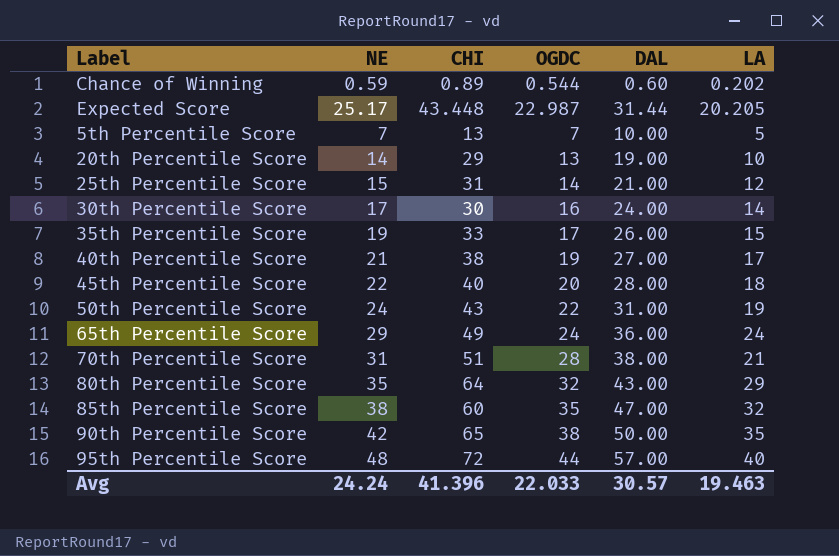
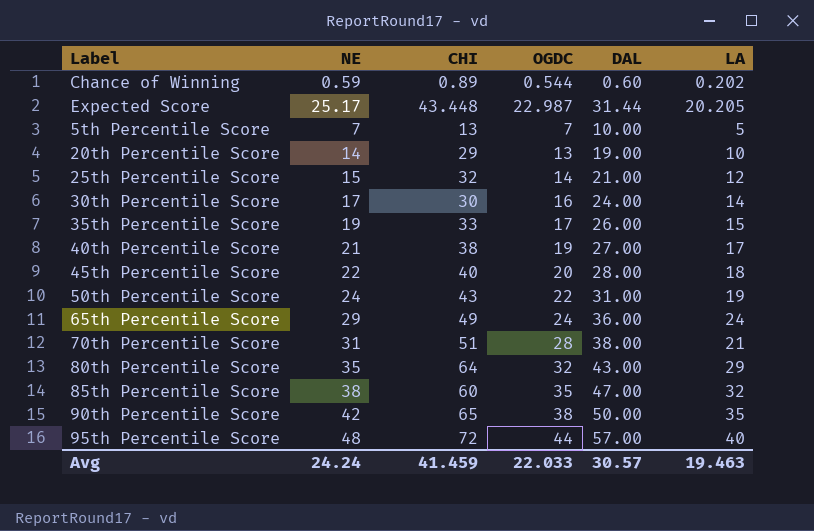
25th Percentile Score | CHI: 31 -> 32
Avg | CHI: 41.396 -> 41.459

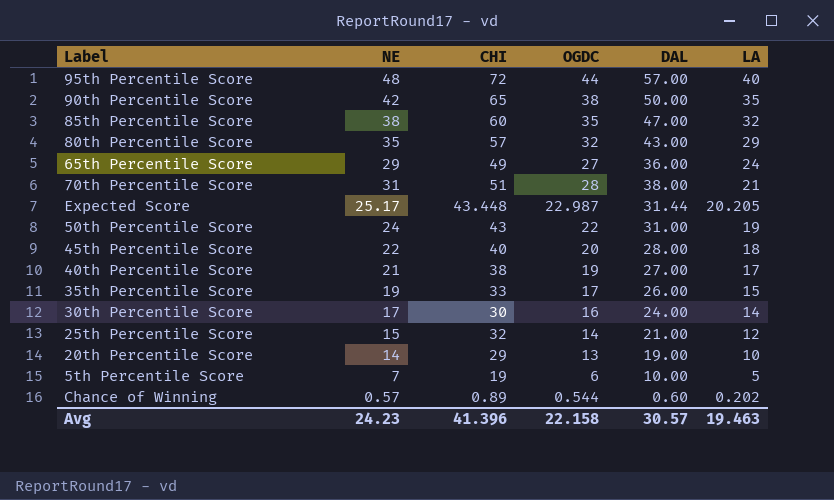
row order: none -> LA descending
80th Percentile Score | CHI: 64 -> 57
65th Percentile Score | OGDC: 24 -> 27
5th Percentile Score | CHI: 13 -> 19
5th Percentile Score | OGDC: 7 -> 6
Chance of Winning | NE: 0.59 -> 0.57
Avg | NE: 24.24 -> 24.23
Avg | CHI: 41.459 -> 41.396
Avg | OGDC: 22.033 -> 22.158

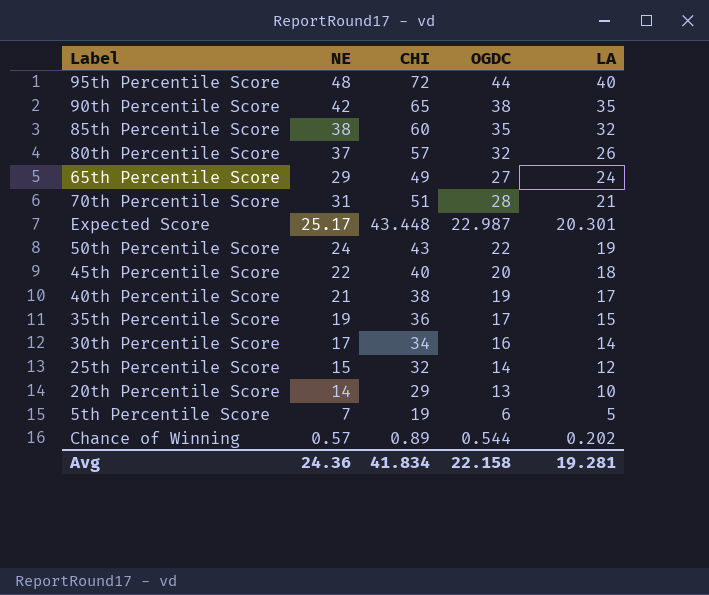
column DAL | position: 5 -> none
80th Percentile Score | NE: 35 -> 37
80th Percentile Score | LA: 29 -> 26
Expected Score | LA: 20.205 -> 20.301
35th Percentile Score | CHI: 33 -> 36
30th Percentile Score | CHI: 30 -> 34
Avg | NE: 24.23 -> 24.36
Avg | CHI: 41.396 -> 41.834
Avg | LA: 19.463 -> 19.281

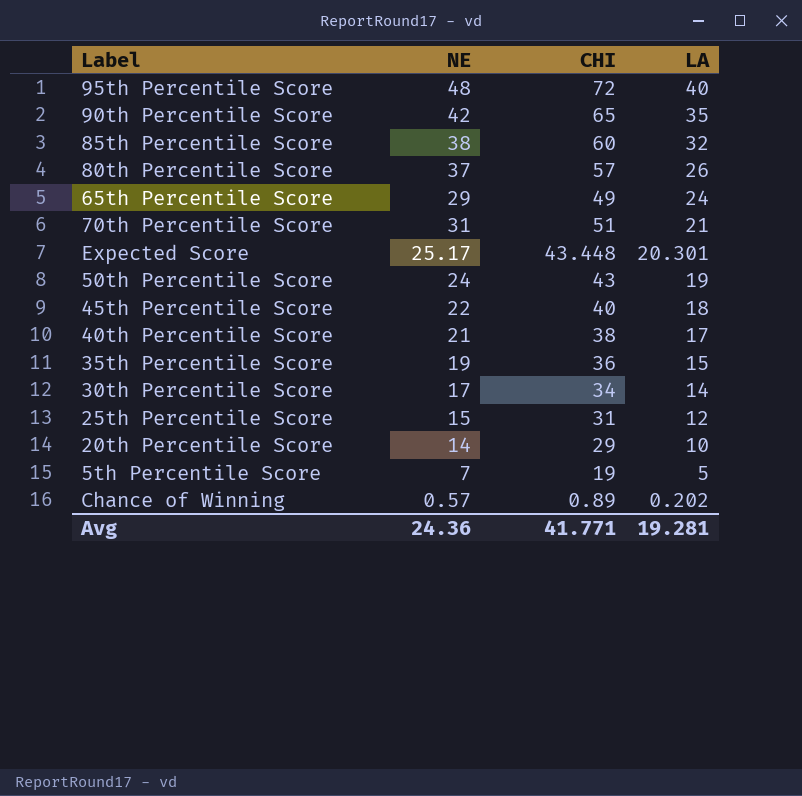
column OGDC | position: 4 -> none
25th Percentile Score | CHI: 32 -> 31
Avg | CHI: 41.834 -> 41.771

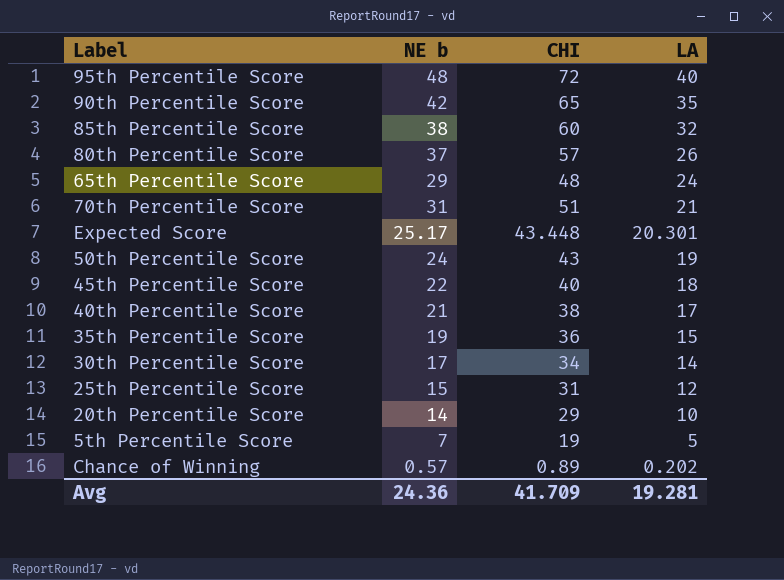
column name: NE -> NE b
65th Percentile Score | CHI: 49 -> 48
Avg | CHI: 41.771 -> 41.709

